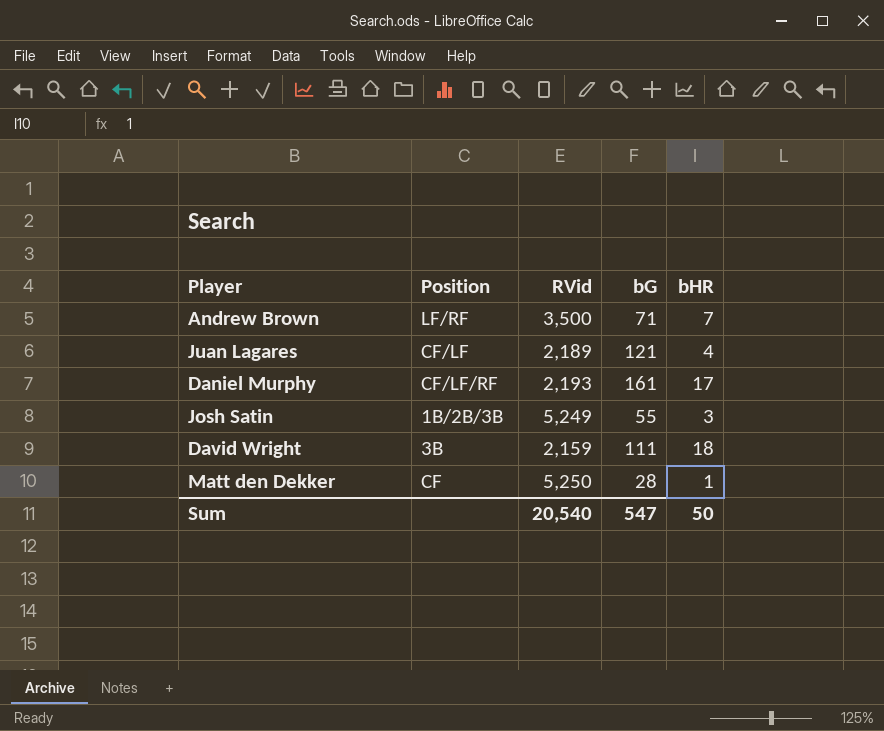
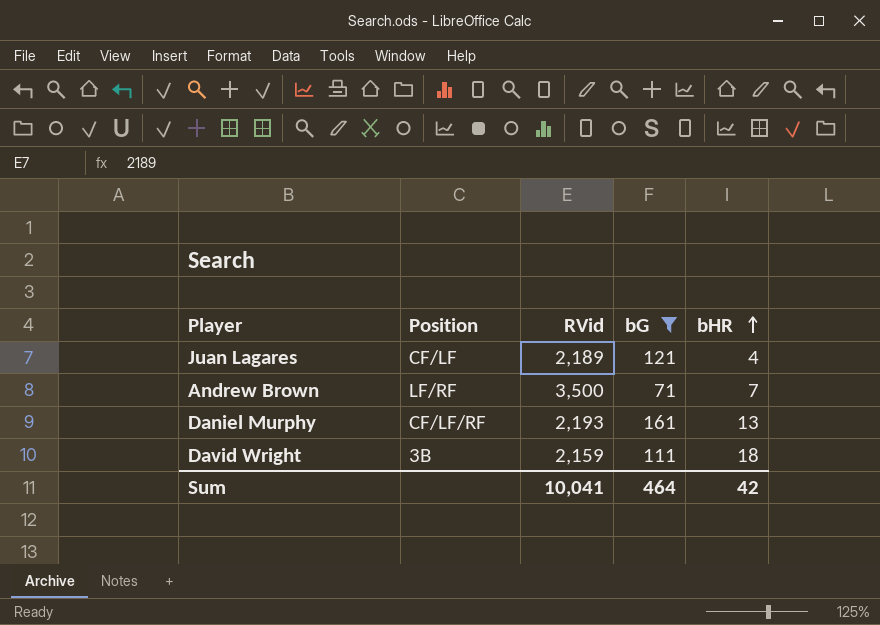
filter: none -> bG >= 71
row order: none -> bHR ascending
Daniel Murphy | bHR: 17 -> 13
Sum | RVid: 20,540 -> 10,041
Sum | bG: 547 -> 464
Sum | bHR: 50 -> 42

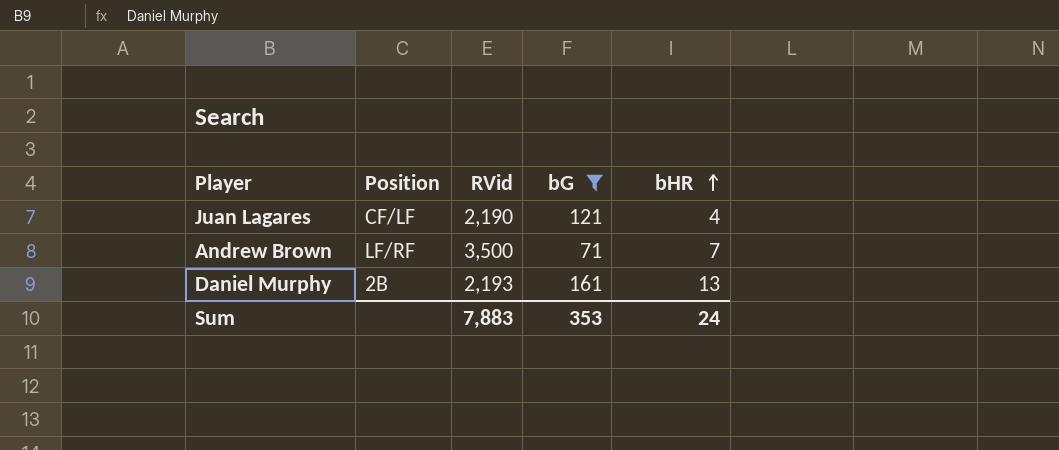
row David Wright: 3B | 2,159 | 111 | 18 -> none
Juan Lagares | RVid: 2,189 -> 2,190
Daniel Murphy | Position: CF/LF/RF -> 2B
Sum | RVid: 10,041 -> 7,883
Sum | bG: 464 -> 353
Sum | bHR: 42 -> 24

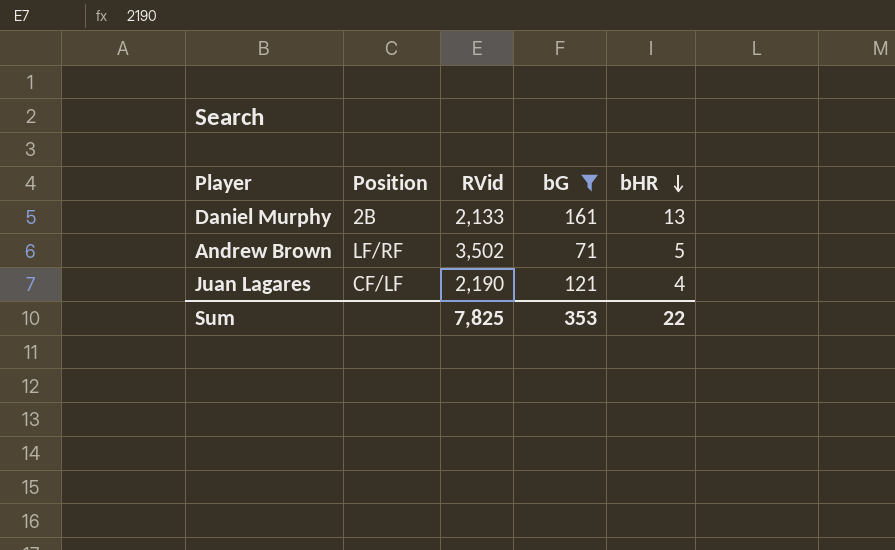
row order: bHR ascending -> bHR descending
Daniel Murphy | RVid: 2,193 -> 2,133
Andrew Brown | RVid: 3,500 -> 3,502
Andrew Brown | bHR: 7 -> 5
Sum | RVid: 7,883 -> 7,825
Sum | bHR: 24 -> 22

